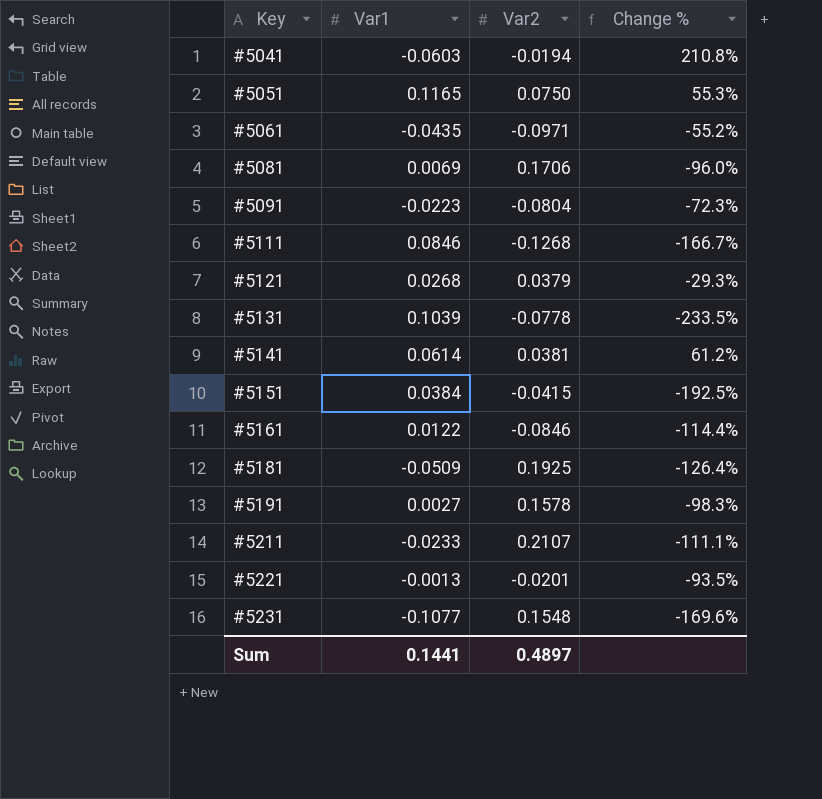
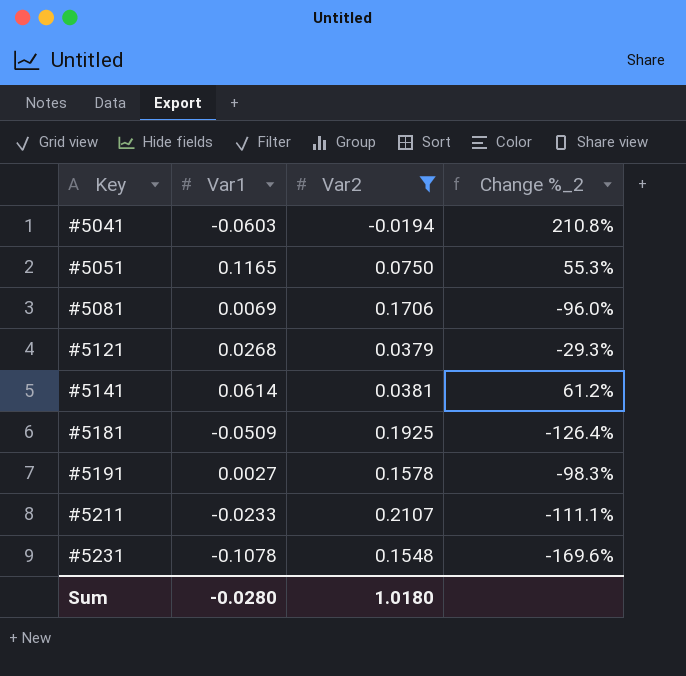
filter: none -> Var2 >= -0.0194
column name: Change % -> Change %_2
#5231 | Var1: -0.1077 -> -0.1078
Sum | Var1: 0.1441 -> -0.0280
Sum | Var2: 0.4897 -> 1.0180

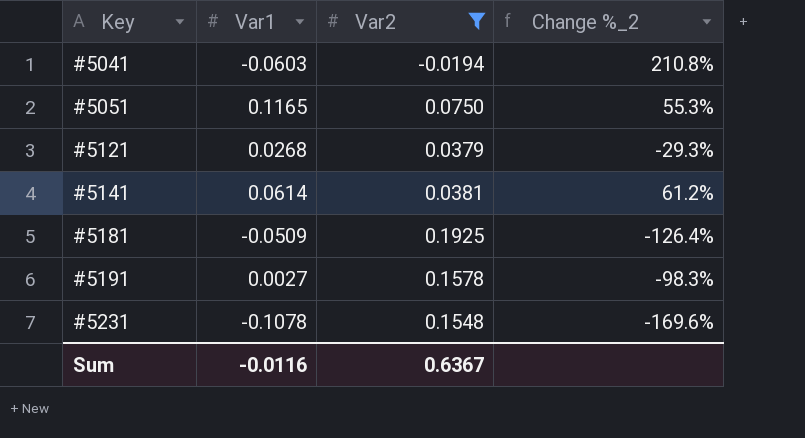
row #5081: 0.0069 | 0.1706 | -96.0% -> none
row #5211: -0.0233 | 0.2107 | -111.1% -> none
Sum | Var1: -0.0280 -> -0.0116
Sum | Var2: 1.0180 -> 0.6367

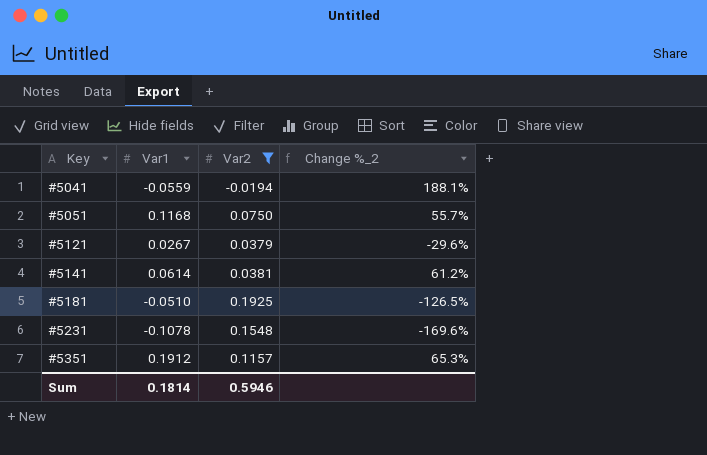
row #5191: 0.0027 | 0.1578 | -98.3% -> none
#5041 | Var1: -0.0603 -> -0.0559
#5041 | Change %_2: 210.8% -> 188.1%
#5051 | Var1: 0.1165 -> 0.1168
#5051 | Change %_2: 55.3% -> 55.7%
#5121 | Var1: 0.0268 -> 0.0267
#5121 | Change %_2: -29.3% -> -29.6%
#5181 | Var1: -0.0509 -> -0.0510
#5181 | Change %_2: -126.4% -> -126.5%
row #5351: none -> 0.1912 | 0.1157 | 65.3%
Sum | Var1: -0.0116 -> 0.1814
Sum | Var2: 0.6367 -> 0.5946

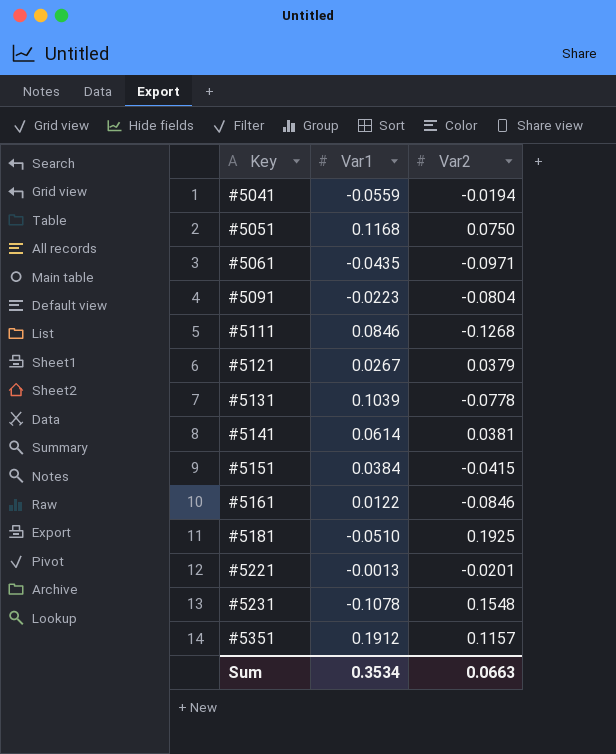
filter: Var2 >= -0.0194 -> none
column Change %_2 | formula: ([Var1] - [Var2]) / [Var2] -> none
Sum | Var1: 0.1814 -> 0.3534
Sum | Var2: 0.5946 -> 0.0663

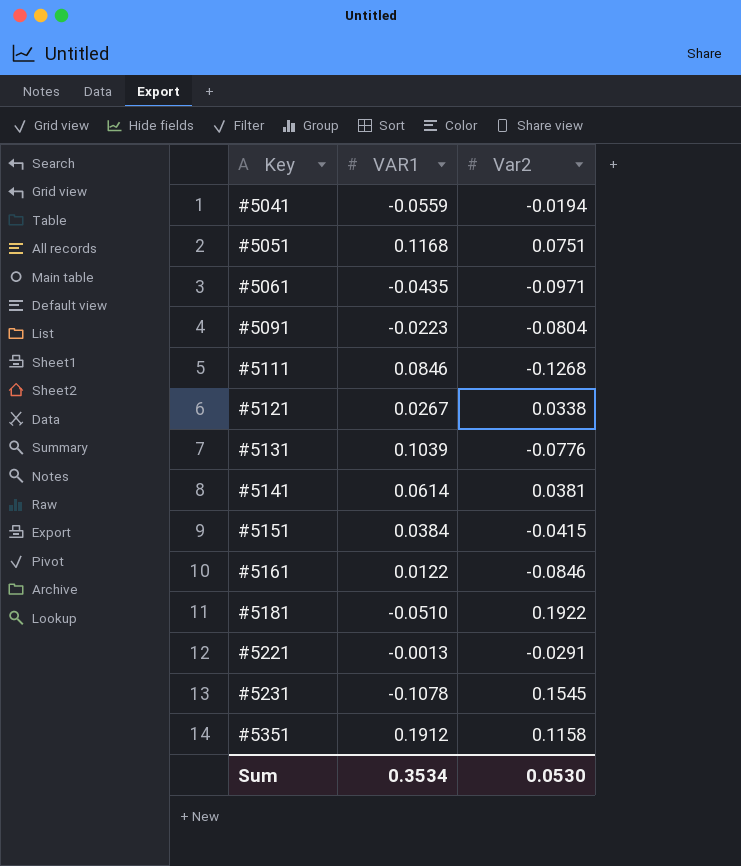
column name: Var1 -> VAR1
#5051 | Var2: 0.0750 -> 0.0751
#5121 | Var2: 0.0379 -> 0.0338
#5131 | Var2: -0.0778 -> -0.0776
#5181 | Var2: 0.1925 -> 0.1922
#5221 | Var2: -0.0201 -> -0.0291
#5231 | Var2: 0.1548 -> 0.1545
#5351 | Var2: 0.1157 -> 0.1158
Sum | Var2: 0.0663 -> 0.0530

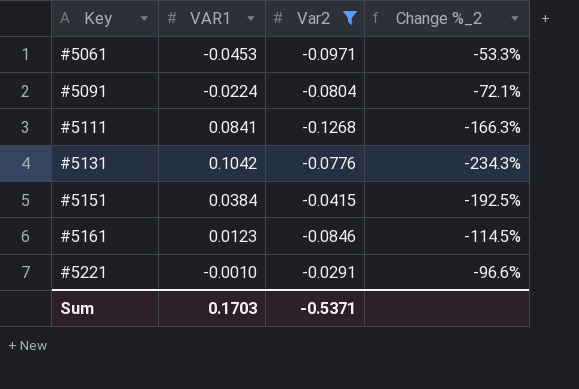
filter: none -> Var2 <= -0.0291
column Change %_2 | formula: none -> ([VAR1] - [Var2]) / [Var2]
#5061 | VAR1: -0.0435 -> -0.0453
#5091 | VAR1: -0.0223 -> -0.0224
#5111 | VAR1: 0.0846 -> 0.0841
#5131 | VAR1: 0.1039 -> 0.1042
#5161 | VAR1: 0.0122 -> 0.0123
#5221 | VAR1: -0.0013 -> -0.0010
Sum | VAR1: 0.3534 -> 0.1703
Sum | Var2: 0.0530 -> -0.5371

